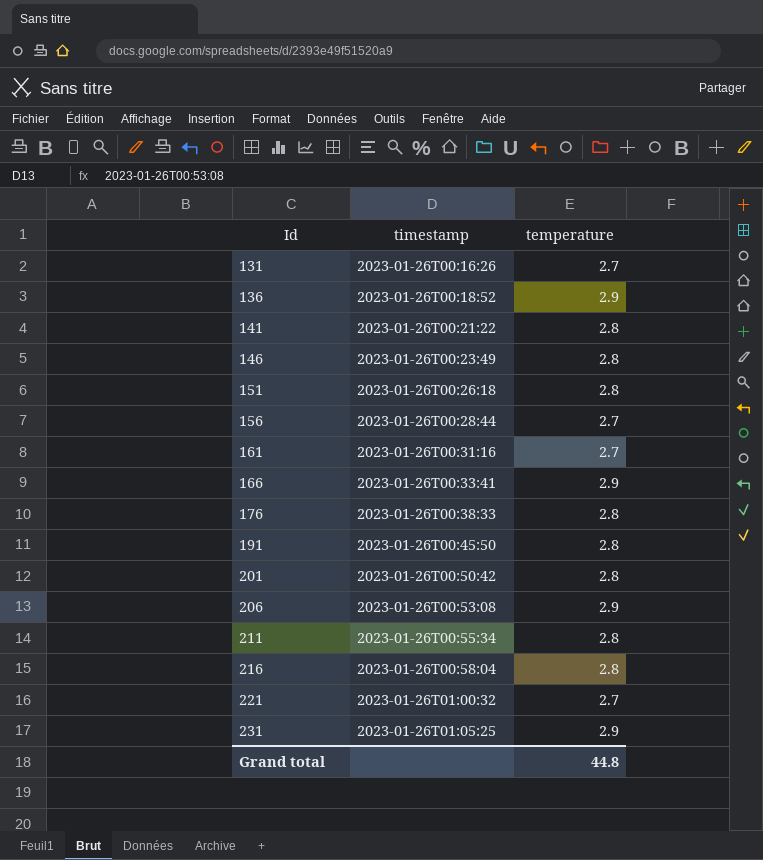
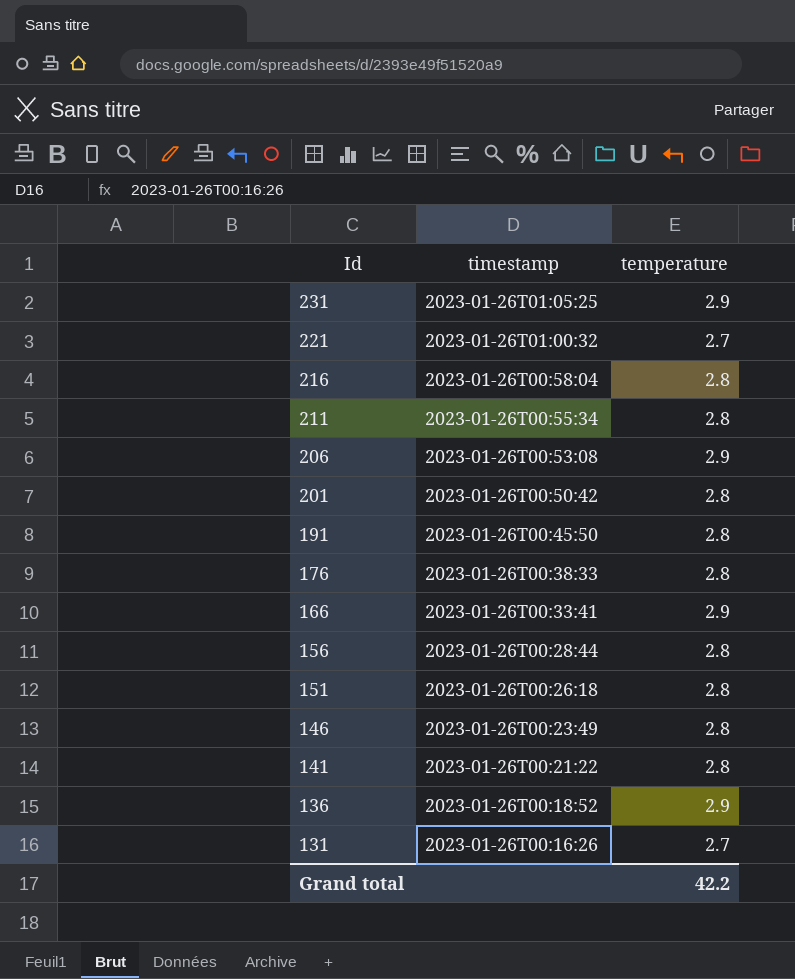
row order: Id ascending -> Id descending
row 161: 2023-01-26T00:31:16 | 2.7 -> none
156 | temperature: 2.7 -> 2.8
Grand total | temperature: 44.8 -> 42.2

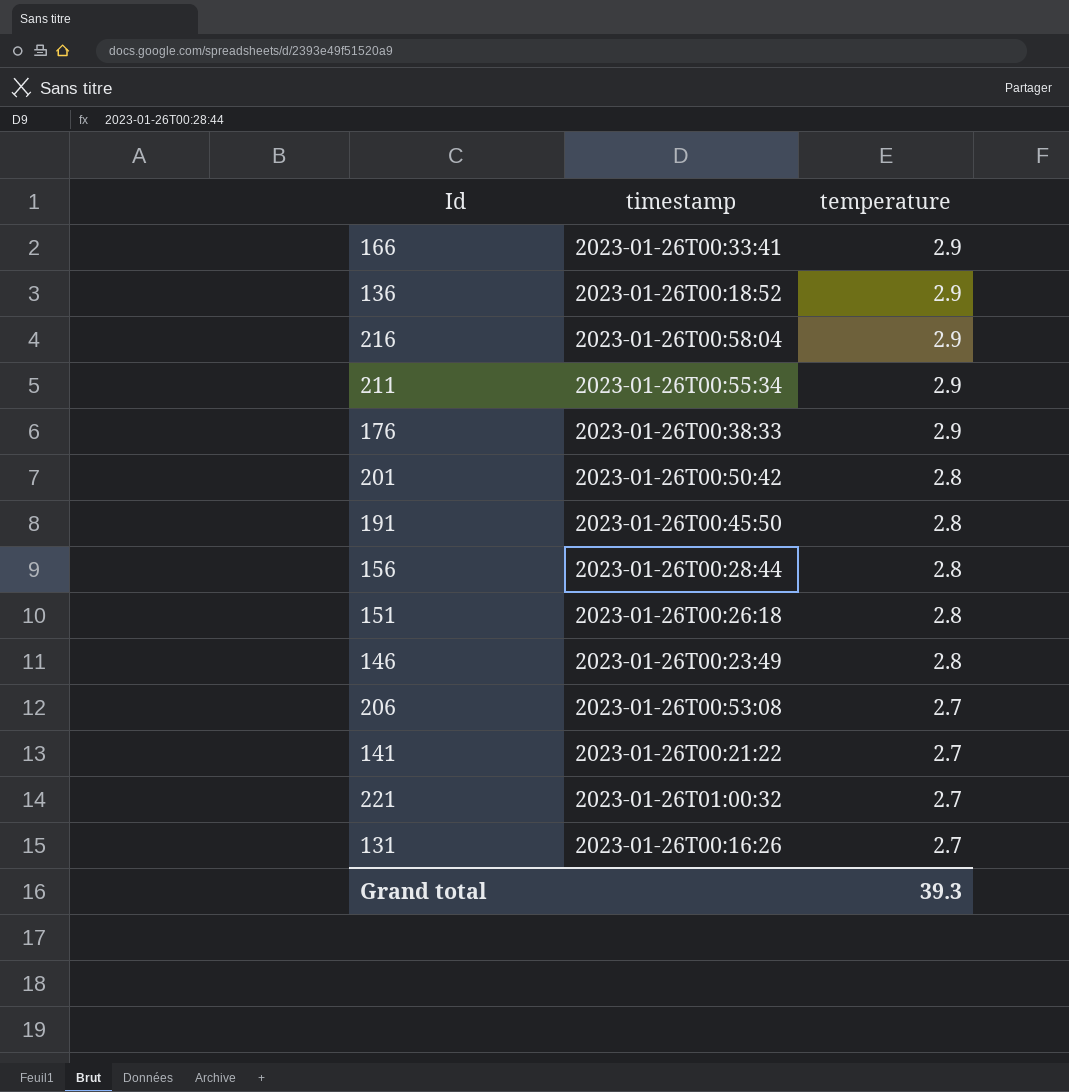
row order: Id descending -> temperature descending
row 231: 2023-01-26T01:05:25 | 2.9 -> none
216 | temperature: 2.8 -> 2.9
211 | temperature: 2.8 -> 2.9
176 | temperature: 2.8 -> 2.9
206 | temperature: 2.9 -> 2.7
141 | temperature: 2.8 -> 2.7
Grand total | temperature: 42.2 -> 39.3

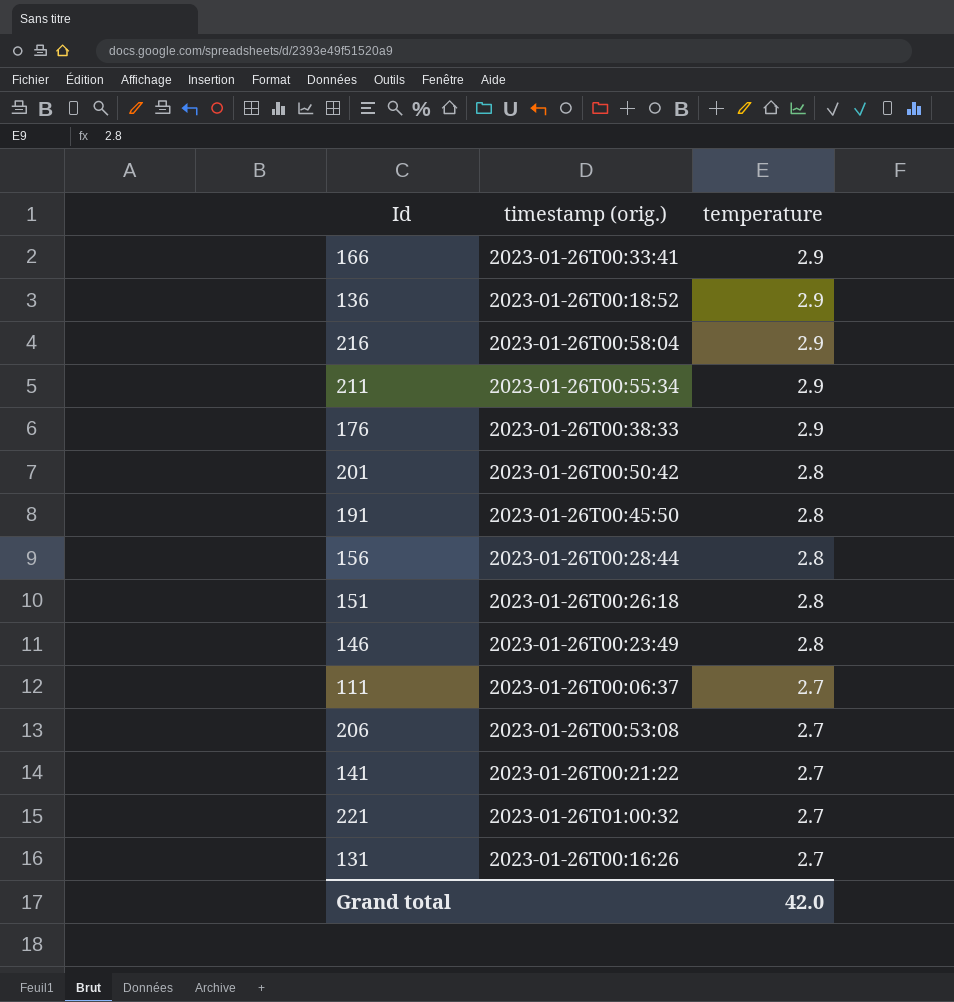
column name: timestamp -> timestamp (orig.)
row 111: none -> 2023-01-26T00:06:37 | 2.7
Grand total | temperature: 39.3 -> 42.0

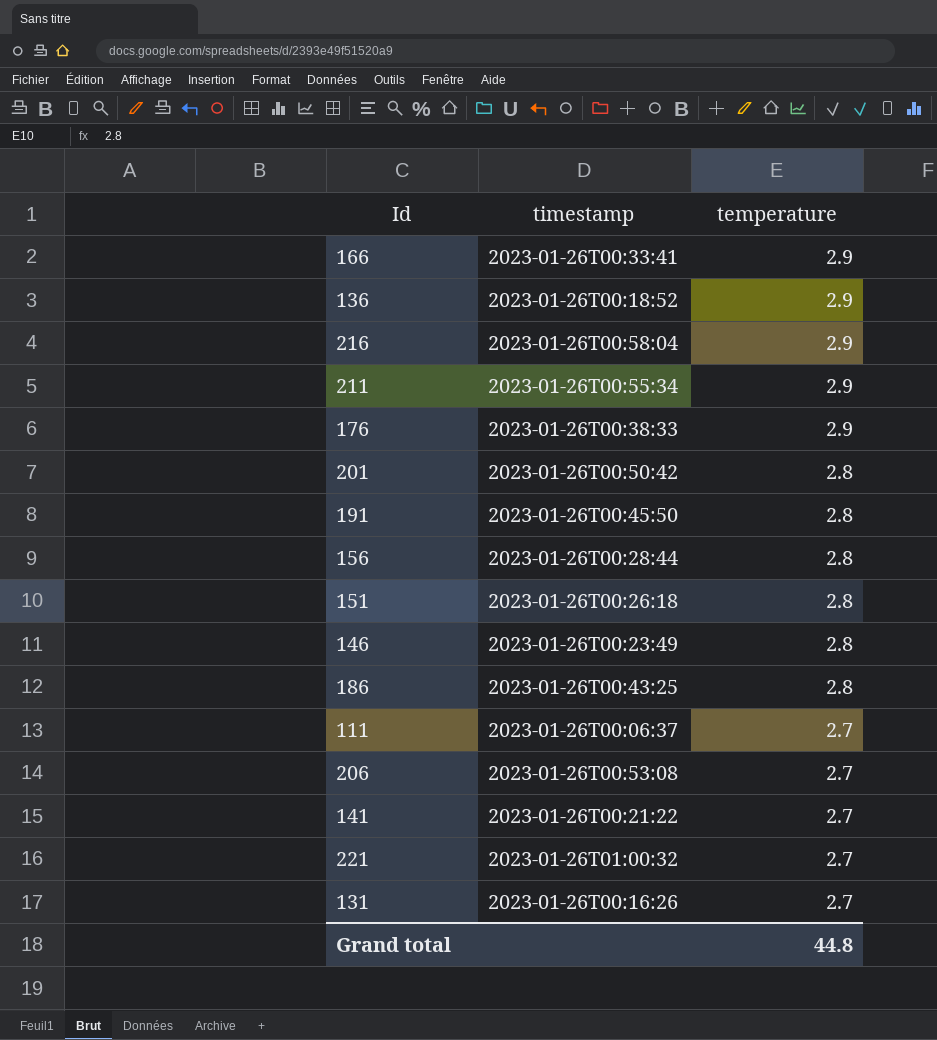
column name: timestamp (orig.) -> timestamp
row 186: none -> 2023-01-26T00:43:25 | 2.8
Grand total | temperature: 42.0 -> 44.8

